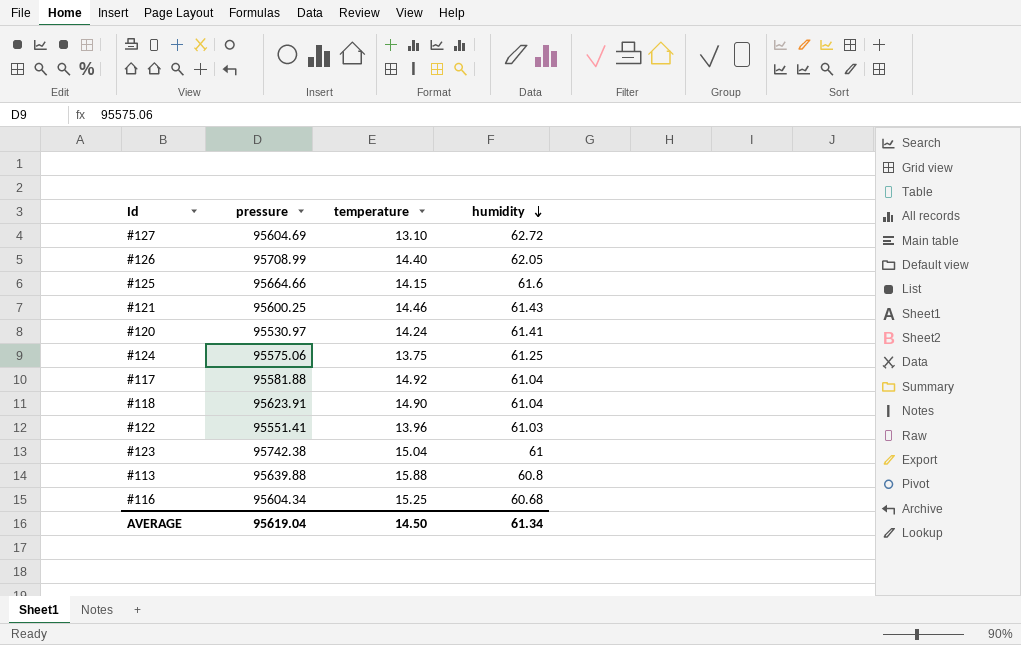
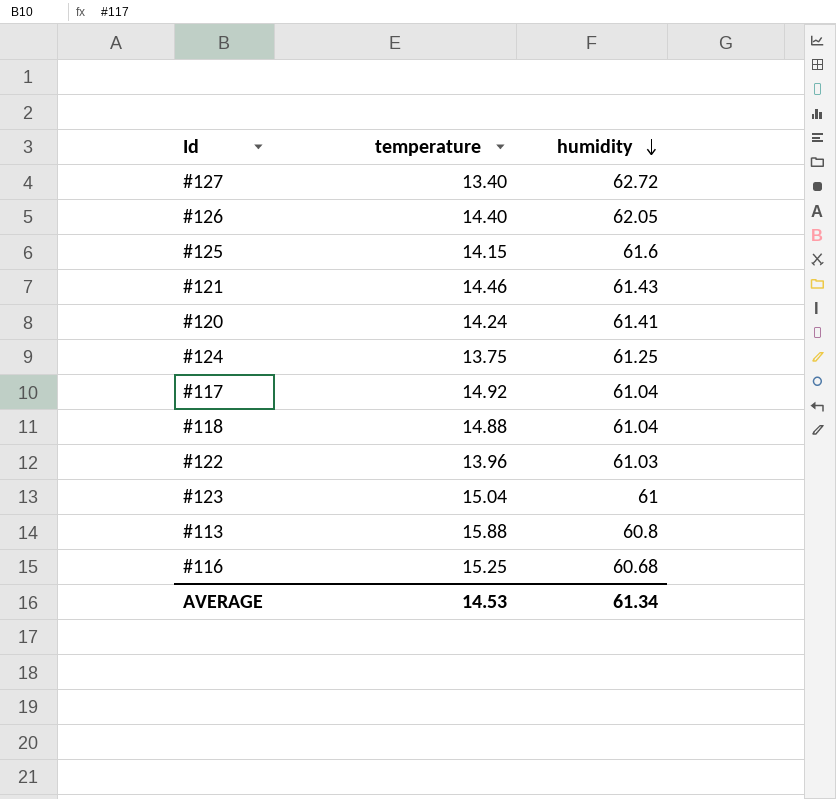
column pressure | position: 2 -> none
#127 | temperature: 13.10 -> 13.40
#118 | temperature: 14.90 -> 14.88
AVERAGE | temperature: 14.50 -> 14.53

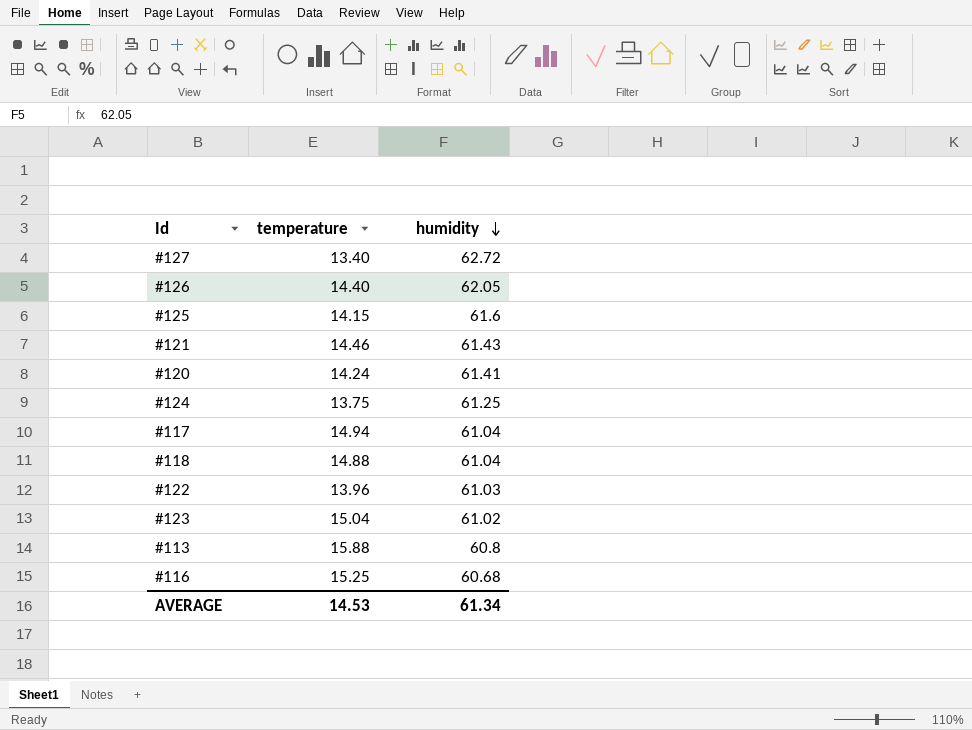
#117 | temperature: 14.92 -> 14.94
#123 | humidity: 61 -> 61.02

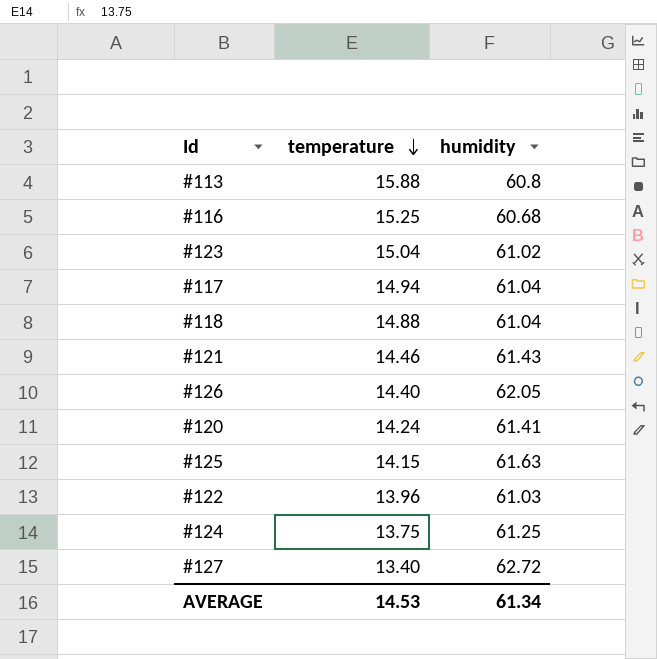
row order: humidity descending -> temperature descending
#125 | humidity: 61.6 -> 61.63

